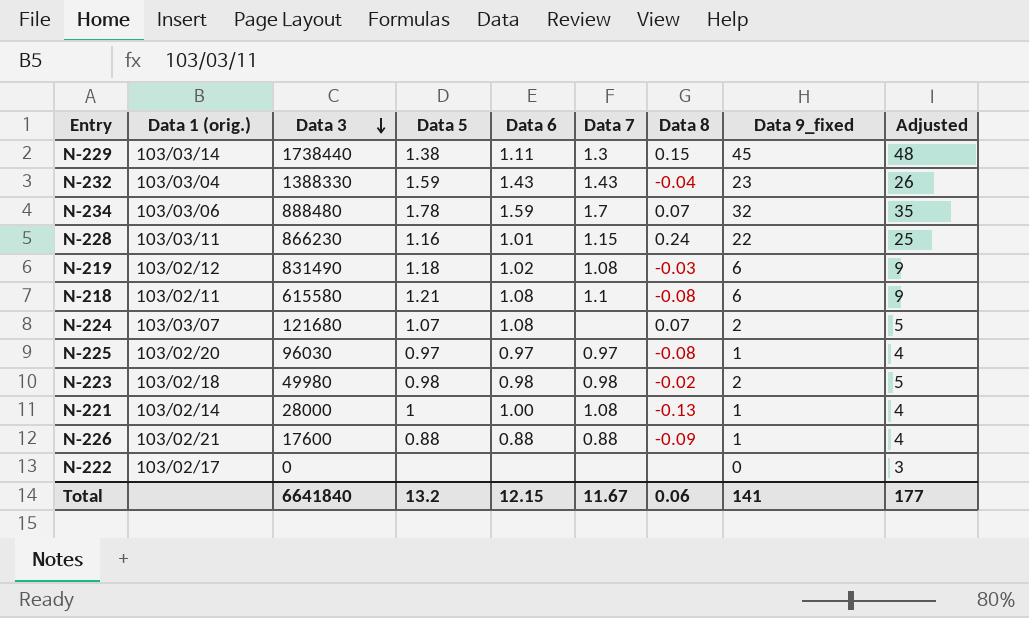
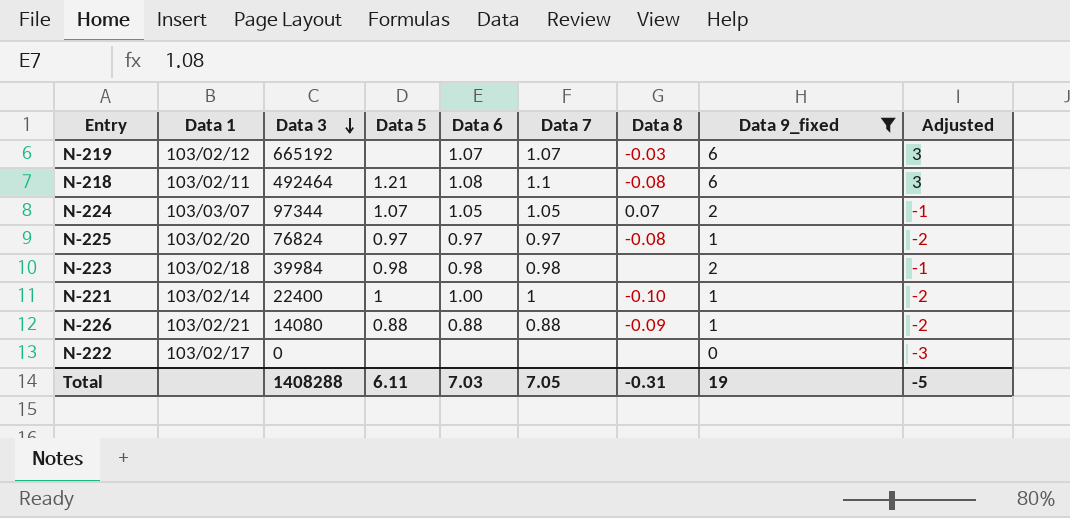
filter: none -> Data 9_fixed <= 6
column name: Data 1 (orig.) -> Data 1
column Adjusted | formula: [Data 9_fixed] + 3 -> [Data 9_fixed] - 3
N-219 | Data 3: 831490 -> 665192
N-219 | Data 5: 1.18 -> none
N-219 | Data 6: 1.02 -> 1.07
N-219 | Data 7: 1.08 -> 1.07
N-218 | Data 3: 615580 -> 492464
N-224 | Data 3: 121680 -> 97344
N-224 | Data 6: 1.08 -> 1.05
N-224 | Data 7: none -> 1.05
N-225 | Data 3: 96030 -> 76824
N-223 | Data 3: 49980 -> 39984
N-223 | Data 8: -0.02 -> none
N-221 | Data 3: 28000 -> 22400
N-221 | Data 7: 1.08 -> 1
N-221 | Data 8: -0.13 -> -0.10
N-226 | Data 3: 17600 -> 14080
Total | Data 3: 6641840 -> 1408288
Total | Data 5: 13.2 -> 6.11
Total | Data 6: 12.15 -> 7.03
Total | Data 7: 11.67 -> 7.05
Total | Data 8: 0.06 -> -0.31
Total | Data 9_fixed: 141 -> 19
Total | Adjusted: 177 -> -5

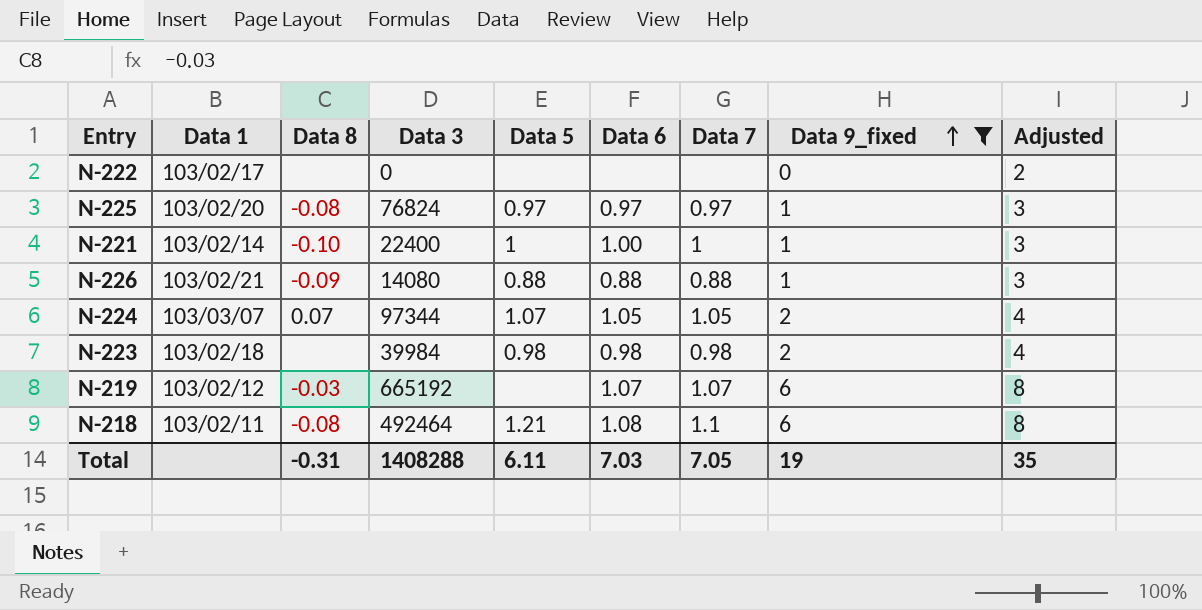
row order: Data 3 descending -> Data 9_fixed ascending
column Data 8 | position: 7 -> 3
column Adjusted | formula: [Data 9_fixed] - 3 -> [Data 9_fixed] + 2
Total | Adjusted: -5 -> 35

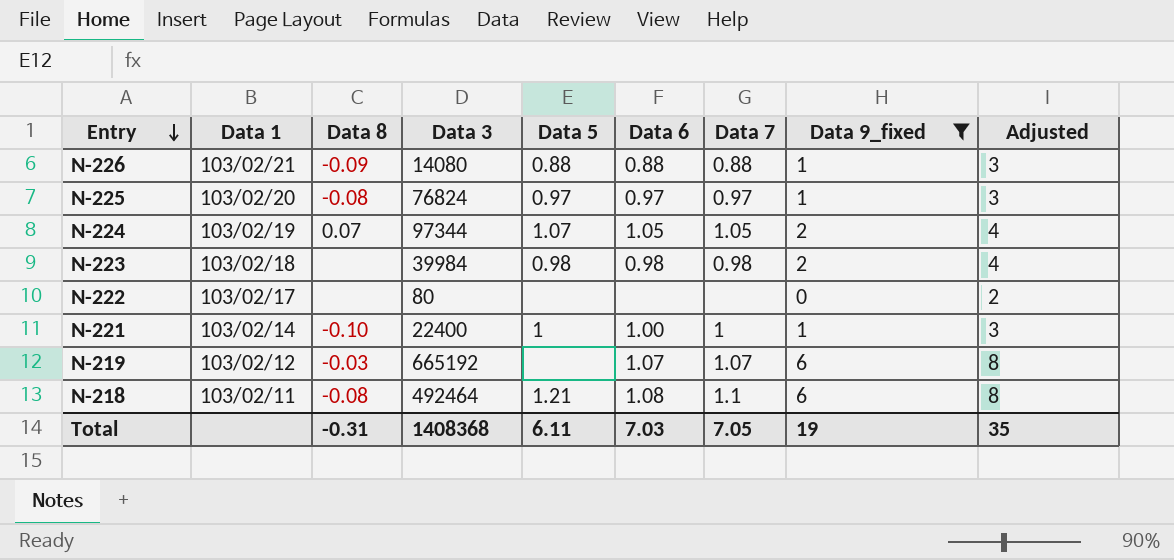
row order: Data 9_fixed ascending -> Entry descending
N-224 | Data 1: 103/03/07 -> 103/02/19
N-222 | Data 3: 0 -> 80
Total | Data 3: 1408288 -> 1408368

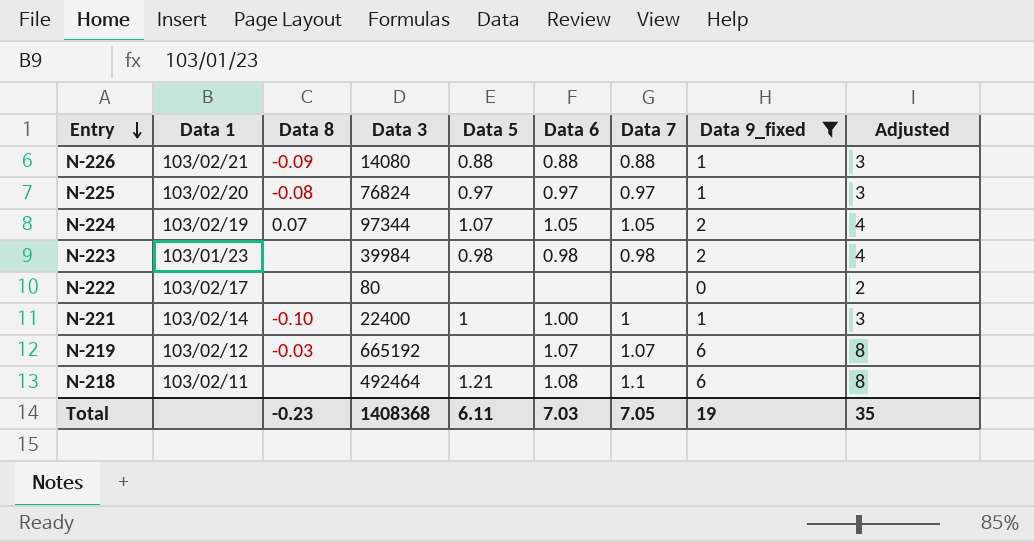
N-223 | Data 1: 103/02/18 -> 103/01/23
N-218 | Data 8: -0.08 -> none
Total | Data 8: -0.31 -> -0.23

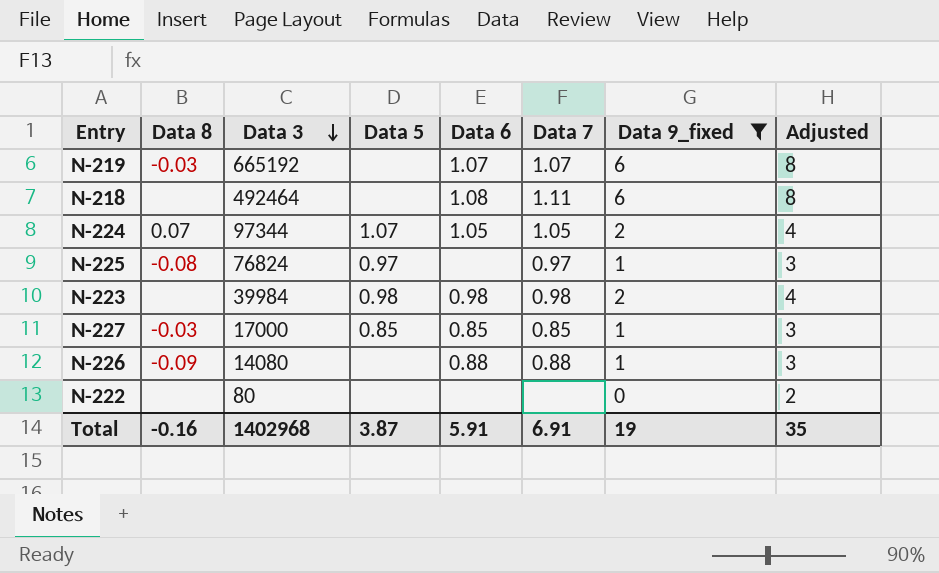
row order: Entry descending -> Data 3 descending
column Data 1 | position: 2 -> none
row N-221: 103/02/14 | -0.10 | 22400 | 1 | 1.00 | 1 | 1 | 3 -> none
N-218 | Data 5: 1.21 -> none
N-218 | Data 7: 1.1 -> 1.11
N-225 | Data 6: 0.97 -> none
row N-227: none -> -0.03 | 17000 | 0.85 | 0.85 | 0.85 | 1 | 3
N-226 | Data 5: 0.88 -> none
Total | Data 8: -0.23 -> -0.16
Total | Data 3: 1408368 -> 1402968
Total | Data 5: 6.11 -> 3.87
Total | Data 6: 7.03 -> 5.91
Total | Data 7: 7.05 -> 6.91

